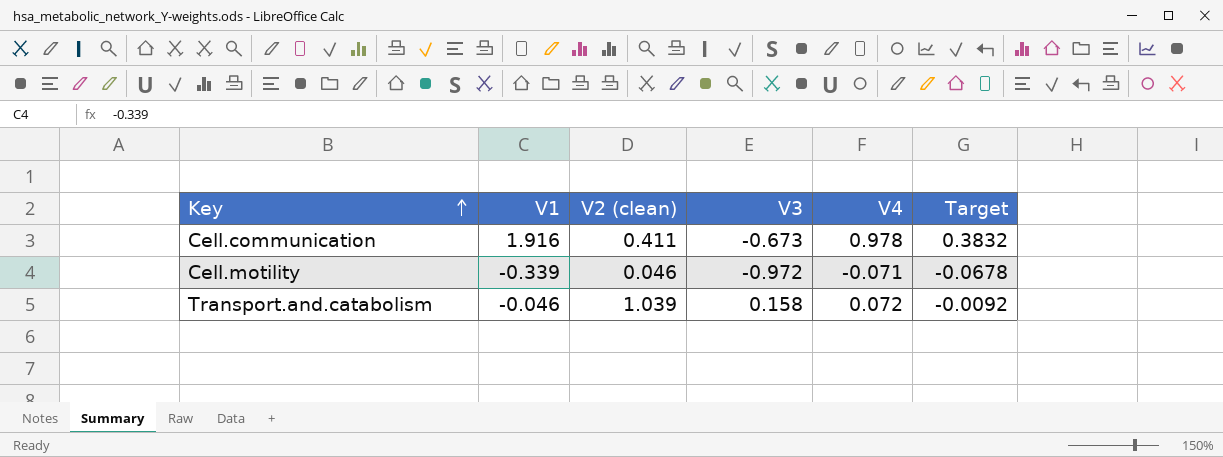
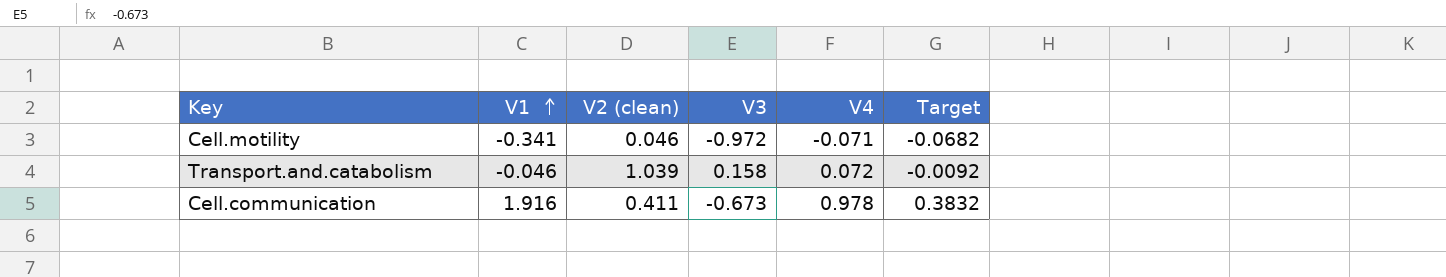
row order: Key ascending -> V1 ascending
Cell.motility | V1: -0.339 -> -0.341
Cell.motility | Target: -0.0678 -> -0.0682

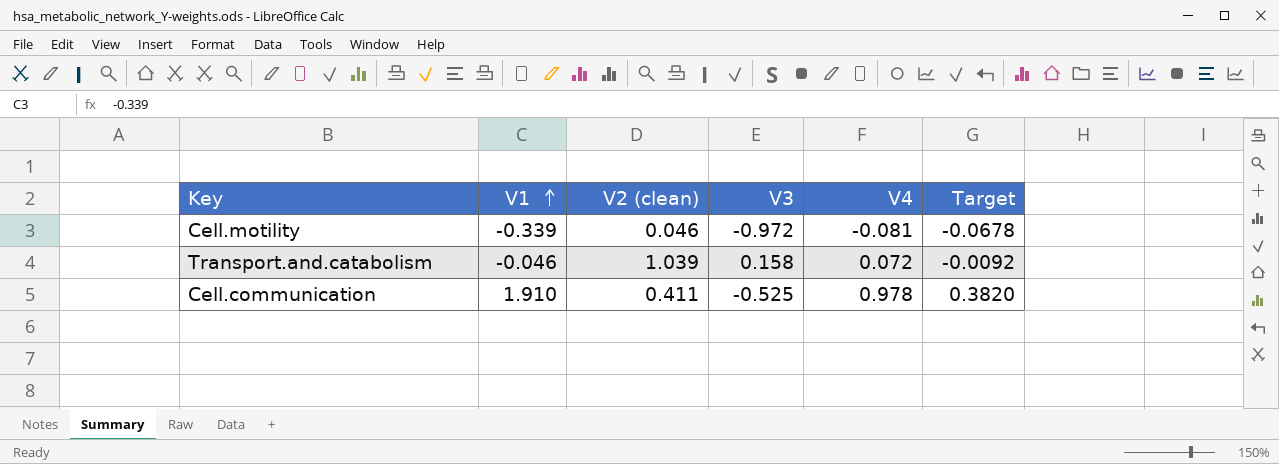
Cell.motility | V1: -0.341 -> -0.339
Cell.motility | V4: -0.071 -> -0.081
Cell.motility | Target: -0.0682 -> -0.0678
Cell.communication | V1: 1.916 -> 1.910
Cell.communication | V3: -0.673 -> -0.525
Cell.communication | Target: 0.3832 -> 0.3820

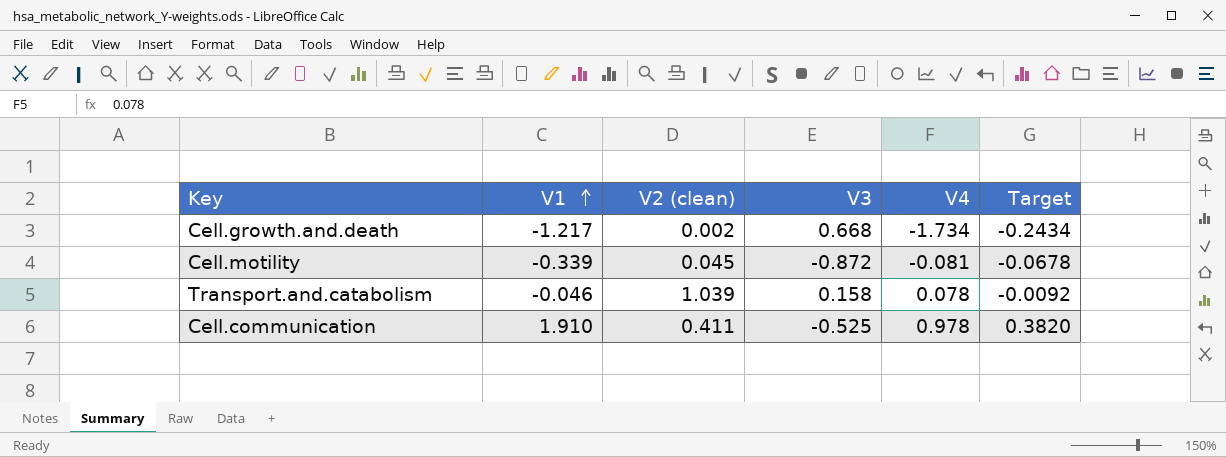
row Cell.growth.and.death: none -> -1.217 | 0.002 | 0.668 | -1.734 | -0.2434
Cell.motility | V2 (clean): 0.046 -> 0.045
Cell.motility | V3: -0.972 -> -0.872
Transport.and.catabolism | V4: 0.072 -> 0.078

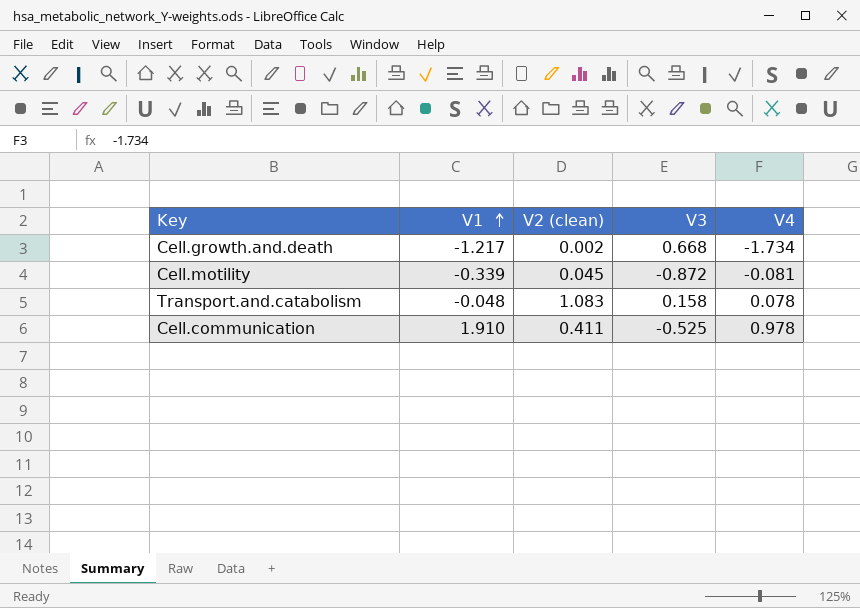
column Target | formula: [V1] * 0.2 -> none
Transport.and.catabolism | V1: -0.046 -> -0.048
Transport.and.catabolism | V2 (clean): 1.039 -> 1.083

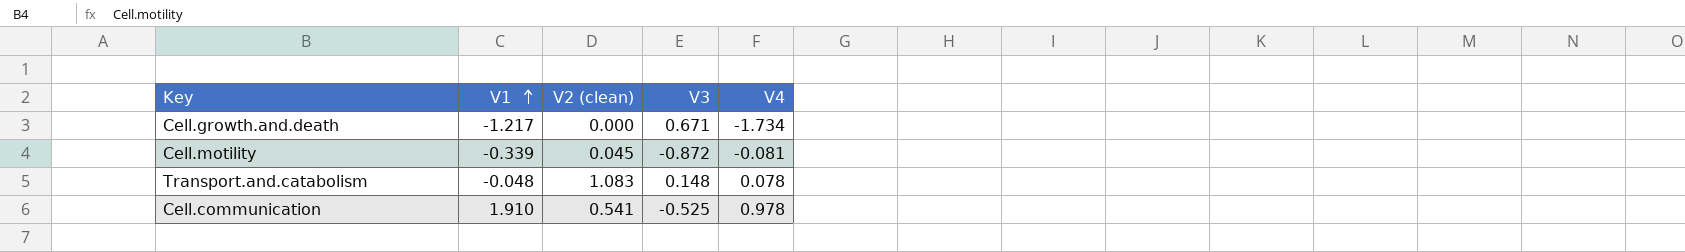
Cell.growth.and.death | V2 (clean): 0.002 -> 0.000
Cell.growth.and.death | V3: 0.668 -> 0.671
Transport.and.catabolism | V3: 0.158 -> 0.148
Cell.communication | V2 (clean): 0.411 -> 0.541

